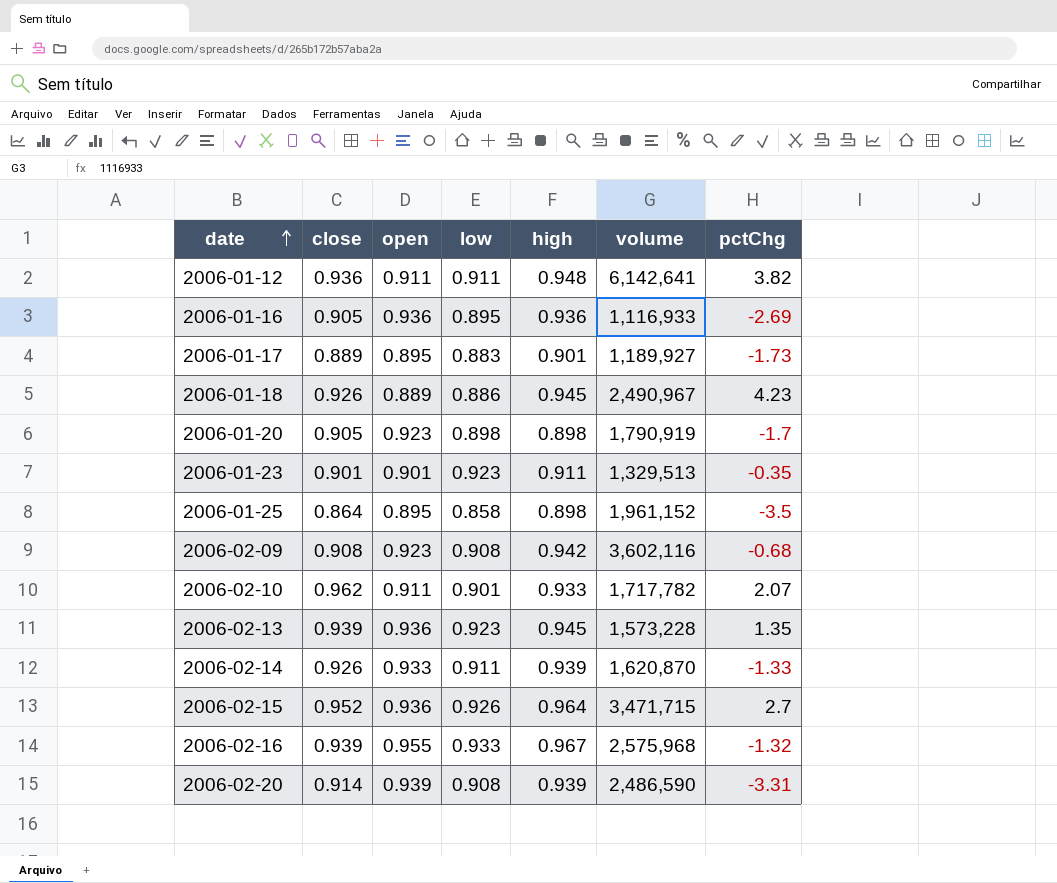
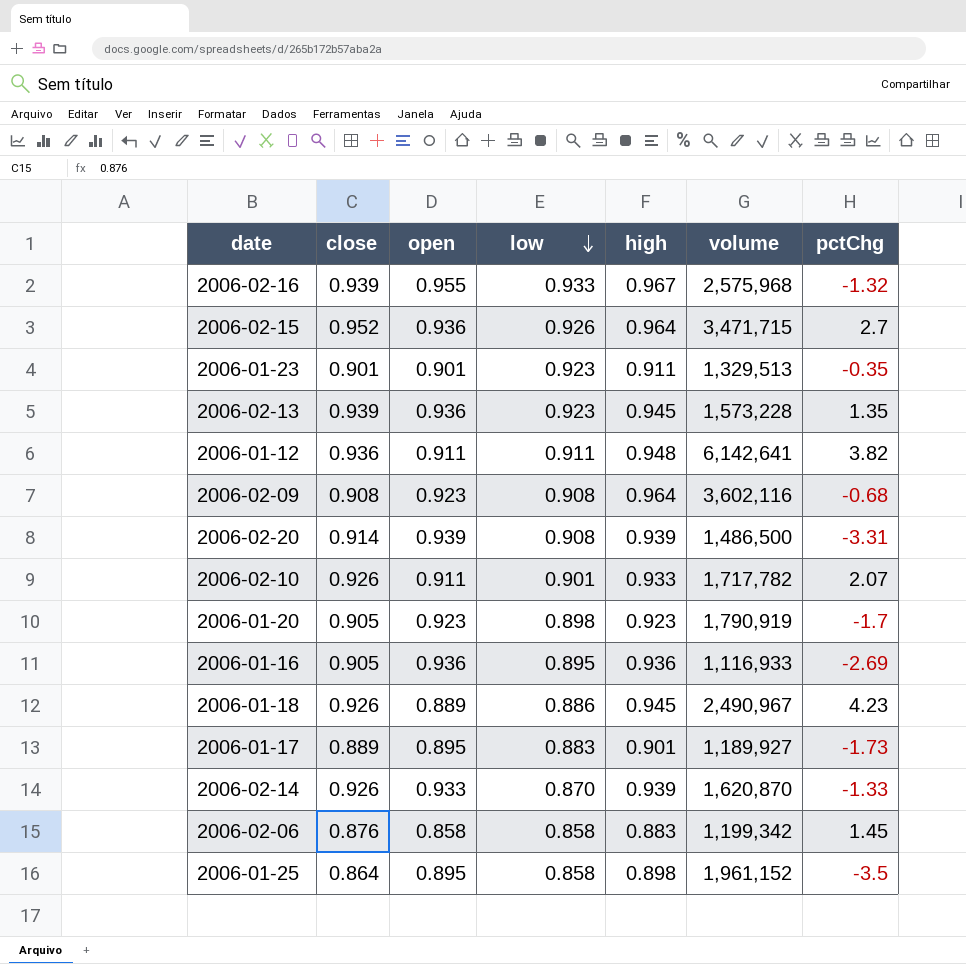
row order: date ascending -> low descending
2006-02-09 | high: 0.942 -> 0.964
2006-02-20 | volume: 2,486,590 -> 1,486,500
2006-02-10 | close: 0.962 -> 0.926
2006-01-20 | high: 0.898 -> 0.923
2006-02-14 | low: 0.911 -> 0.870
row 2006-02-06: none -> 0.876 | 0.858 | 0.858 | 0.883 | 1,199,342 | 1.45

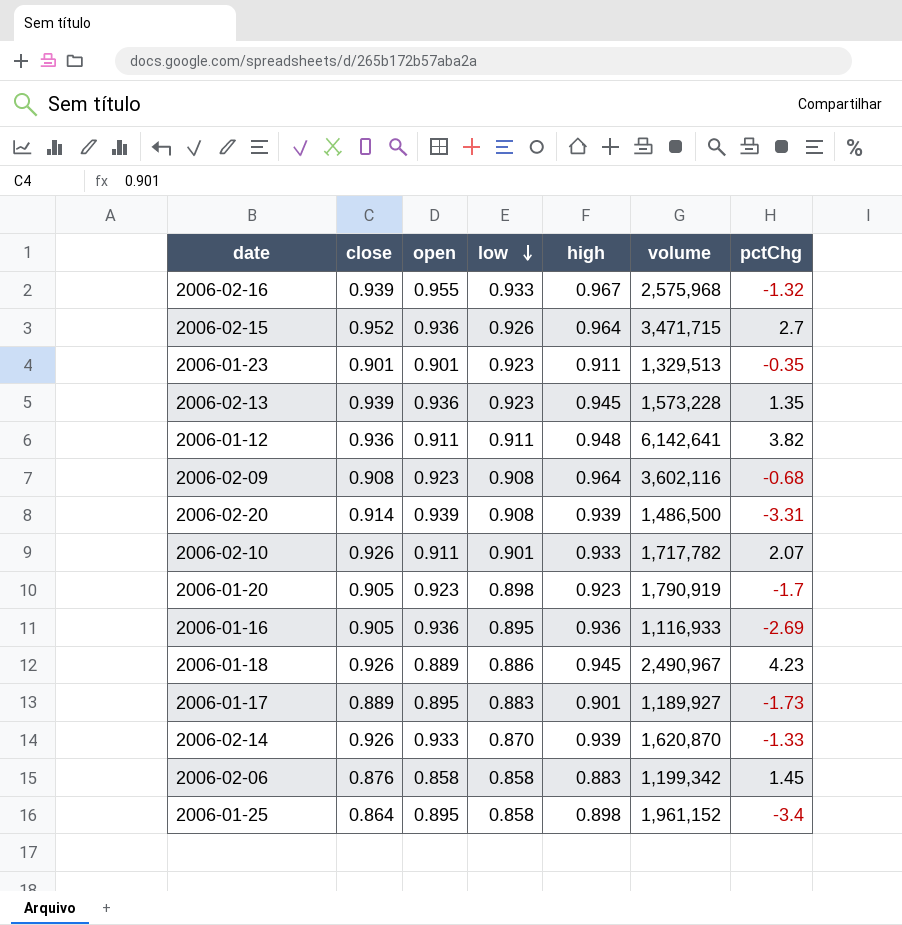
2006-01-25 | pctChg: -3.5 -> -3.4

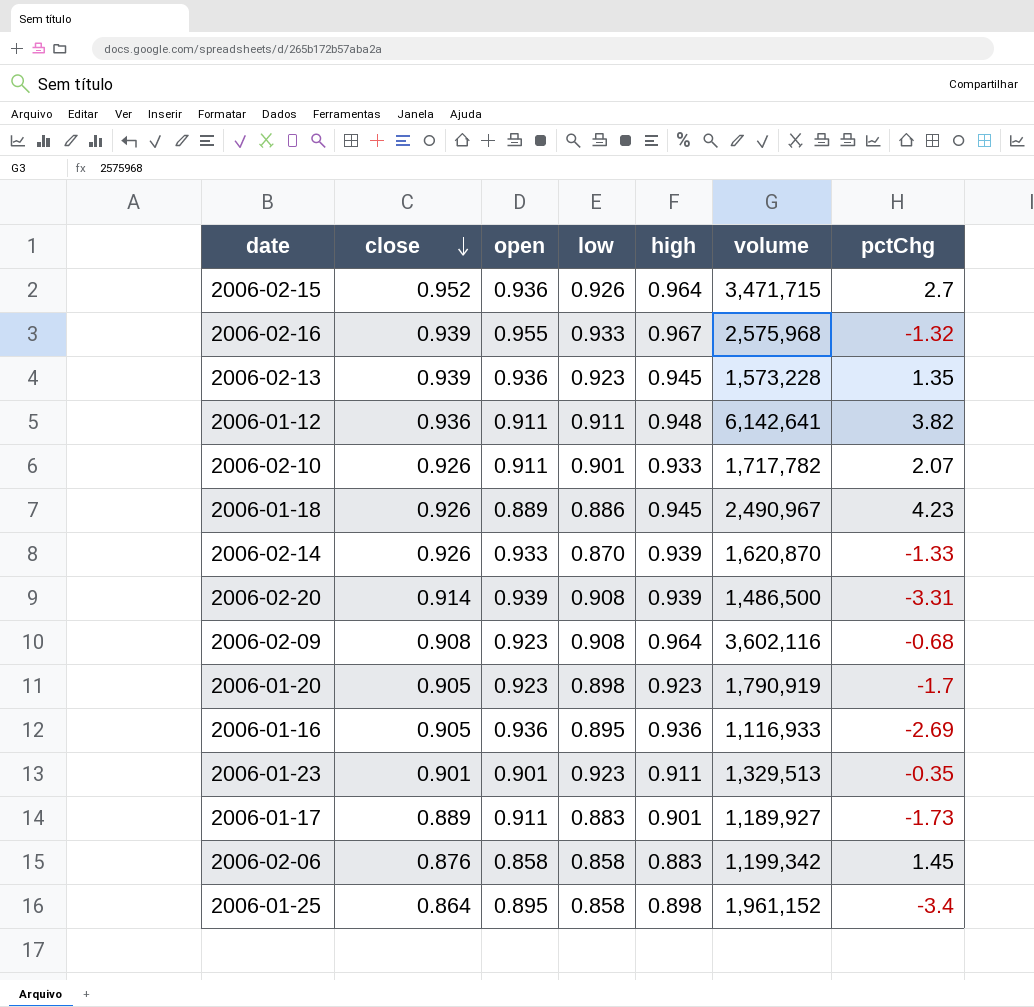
row order: low descending -> close descending
2006-01-17 | open: 0.895 -> 0.911

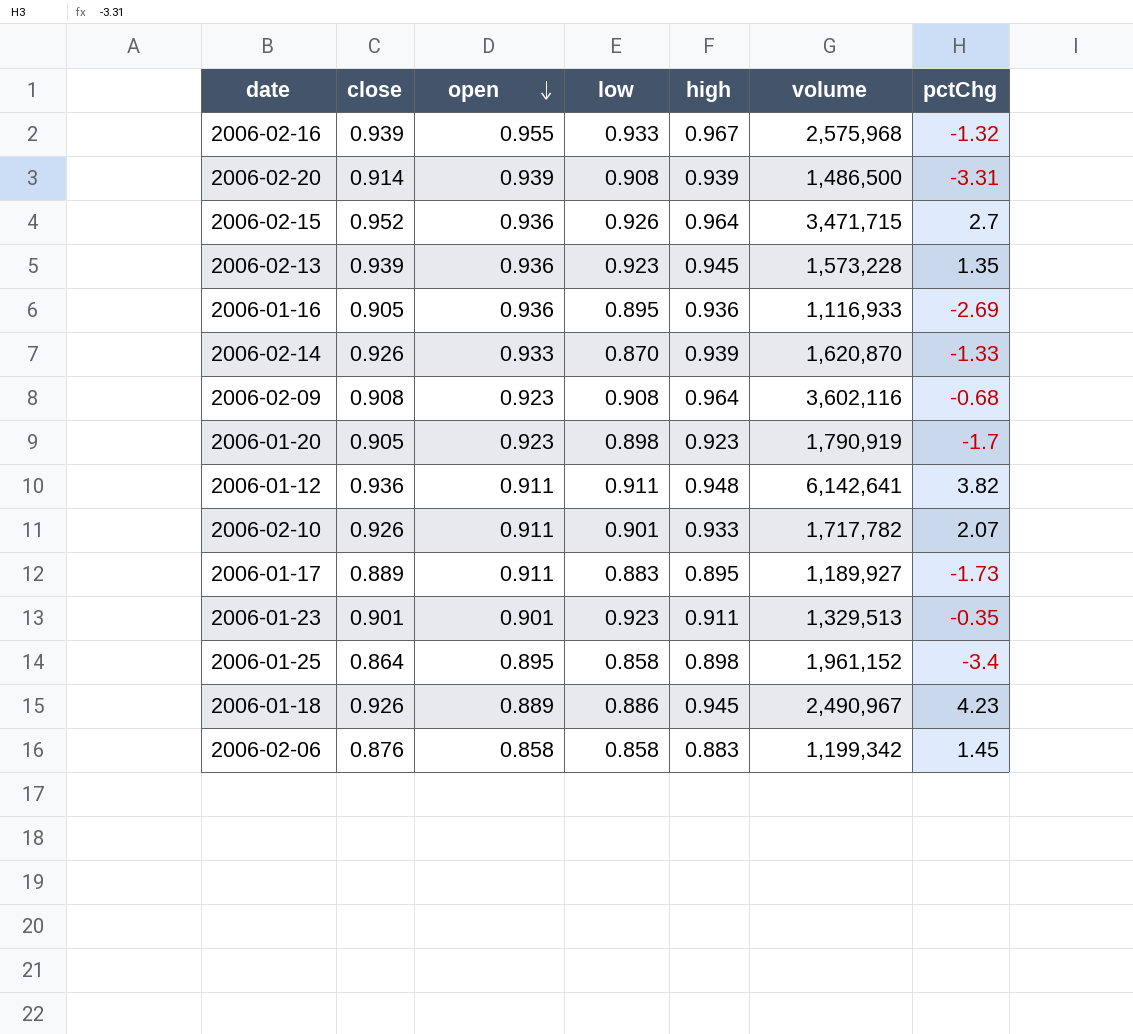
row order: close descending -> open descending
2006-01-17 | high: 0.901 -> 0.895

